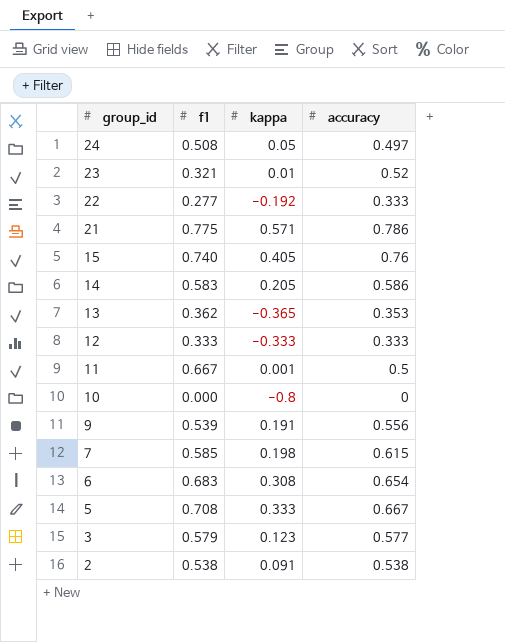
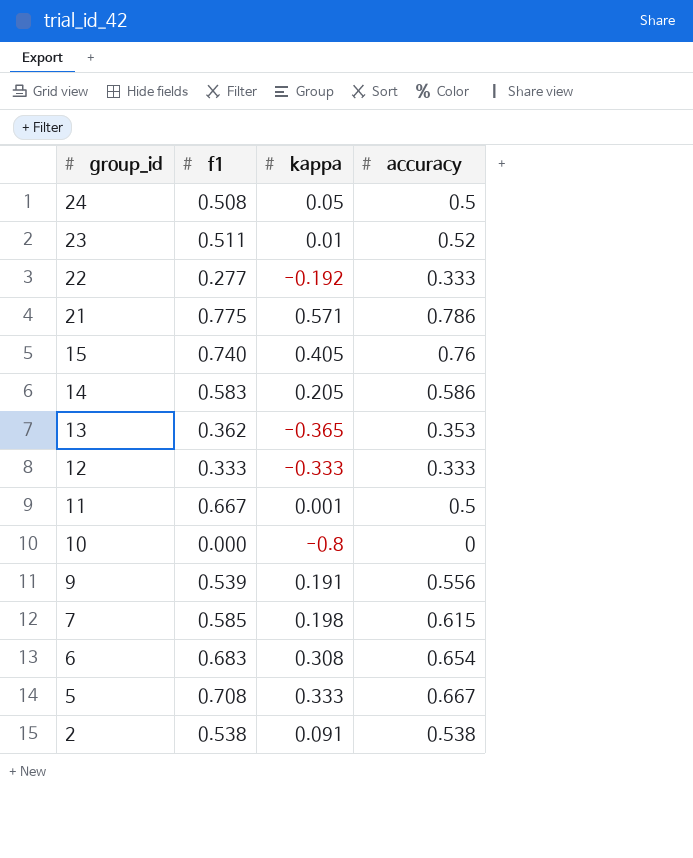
row 3: 0.579 | 0.123 | 0.577 -> none
24 | accuracy: 0.497 -> 0.5
23 | f1: 0.321 -> 0.511

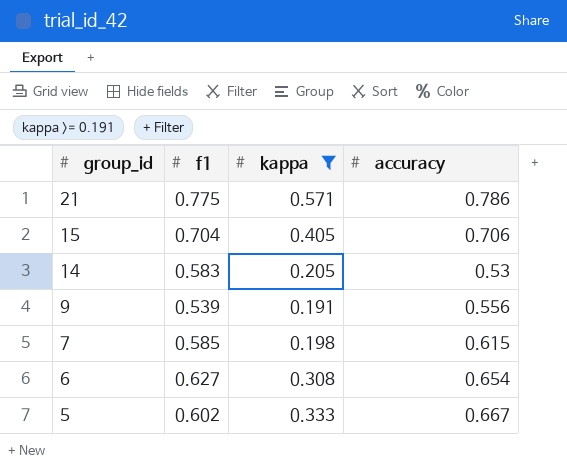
filter: none -> kappa >= 0.191
15 | f1: 0.740 -> 0.704
15 | accuracy: 0.76 -> 0.706
14 | accuracy: 0.586 -> 0.53
6 | f1: 0.683 -> 0.627
5 | f1: 0.708 -> 0.602

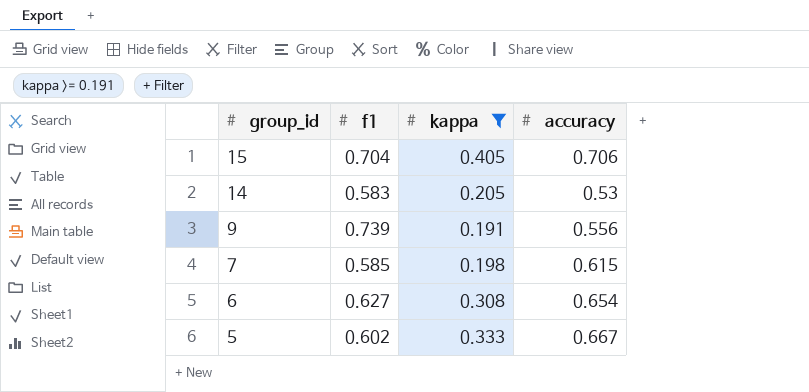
row 21: 0.775 | 0.571 | 0.786 -> none
9 | f1: 0.539 -> 0.739

